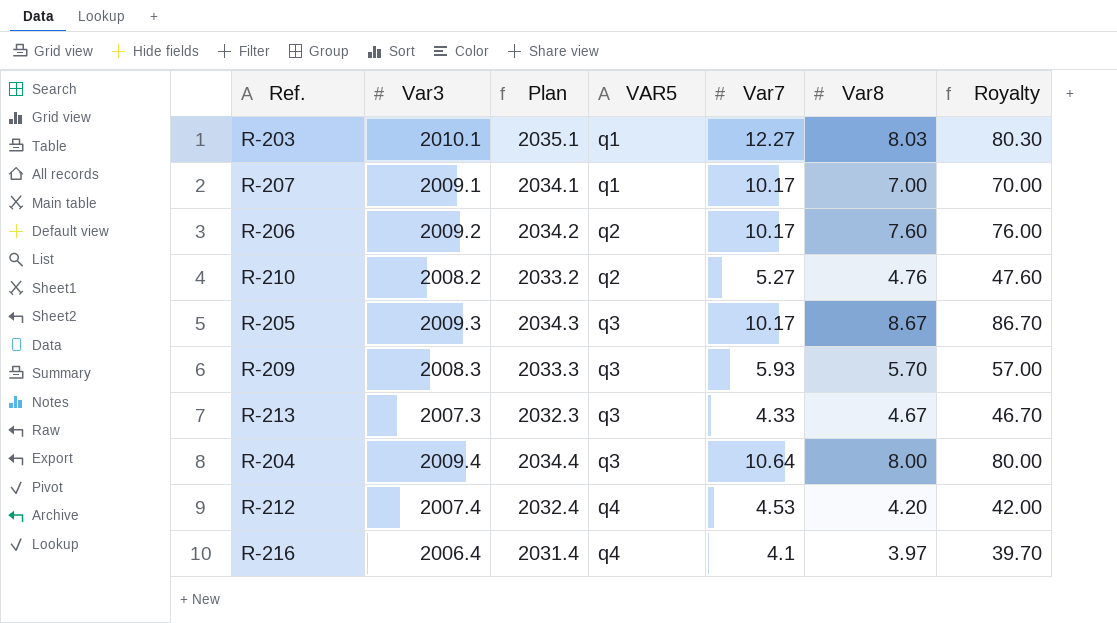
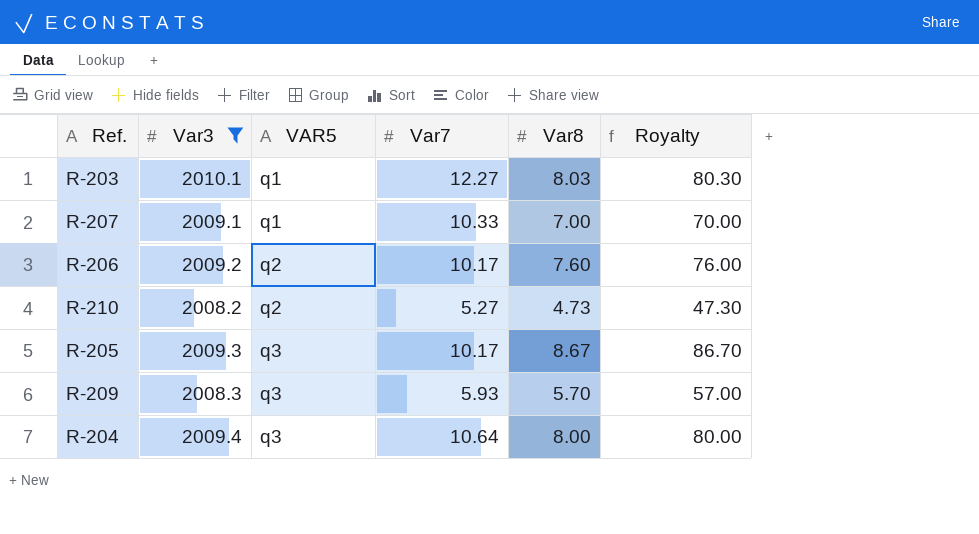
filter: none -> Var3 >= 2008.2
column Plan | formula: [Var3] + 25 -> none
R-207 | Var7: 10.17 -> 10.33
R-210 | Var8: 4.76 -> 4.73
R-210 | Royalty: 47.60 -> 47.30

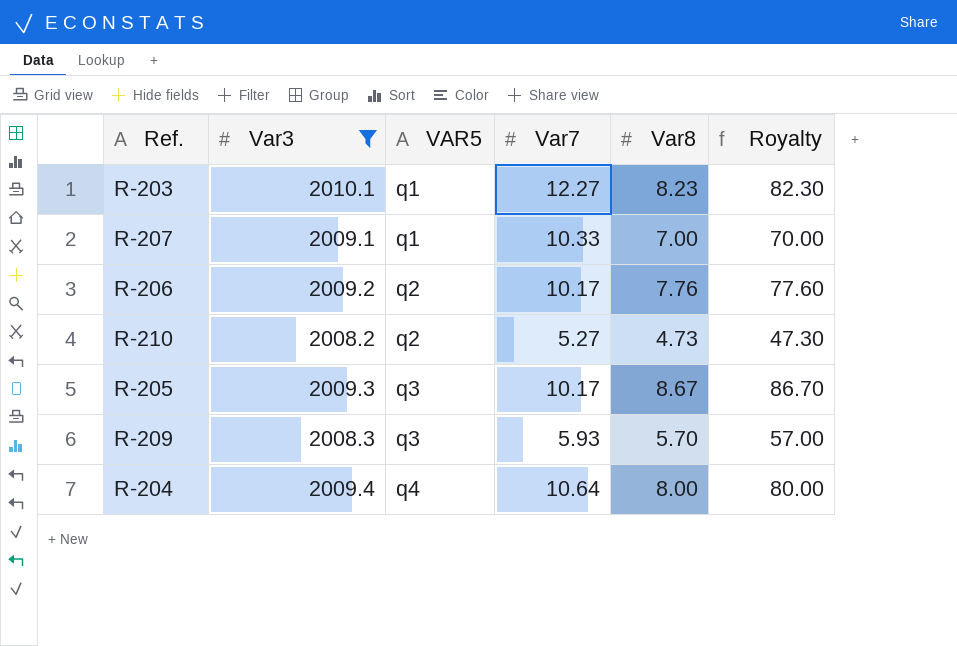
R-203 | Var8: 8.03 -> 8.23
R-203 | Royalty: 80.30 -> 82.30
R-206 | Var8: 7.60 -> 7.76
R-206 | Royalty: 76.00 -> 77.60
R-204 | VAR5: q3 -> q4

